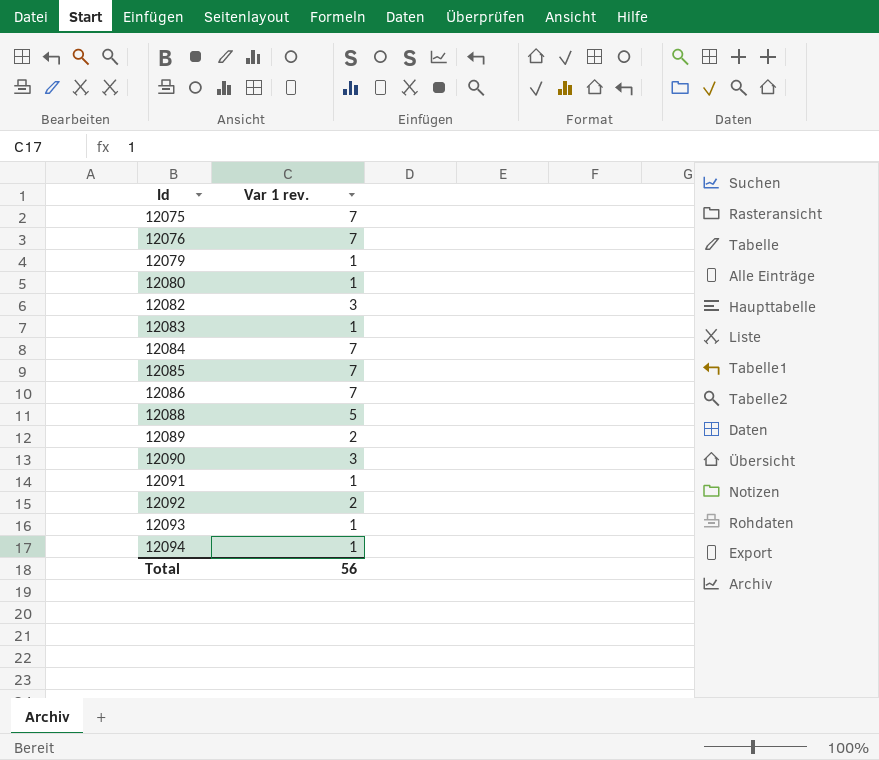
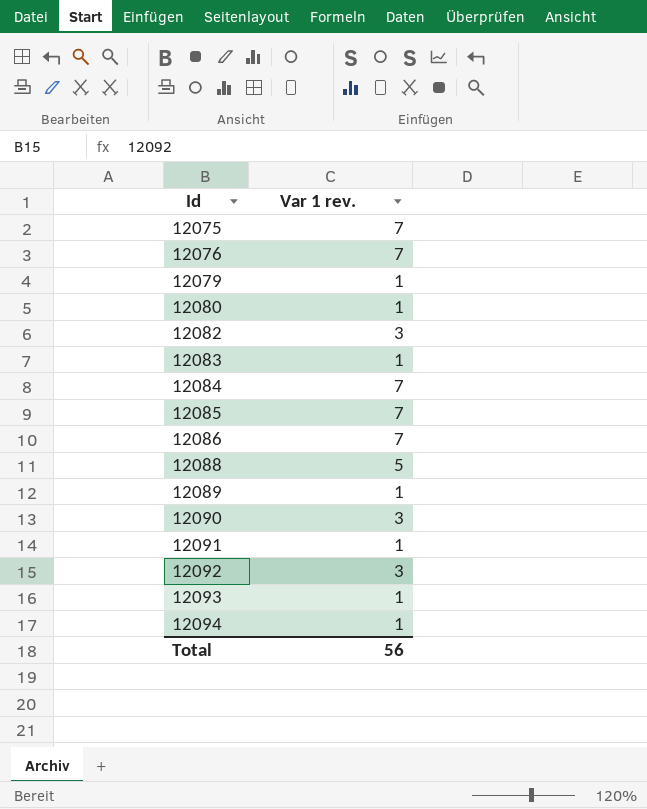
12089 | Var 1 rev.: 2 -> 1
12092 | Var 1 rev.: 2 -> 3

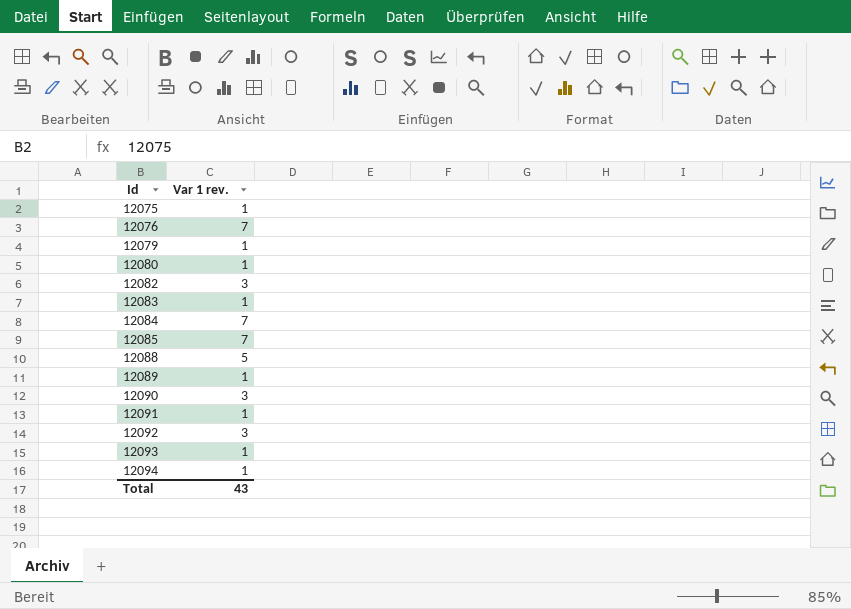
row 12086: 7 -> none
12075 | Var 1 rev.: 7 -> 1
Total | Var 1 rev.: 56 -> 43

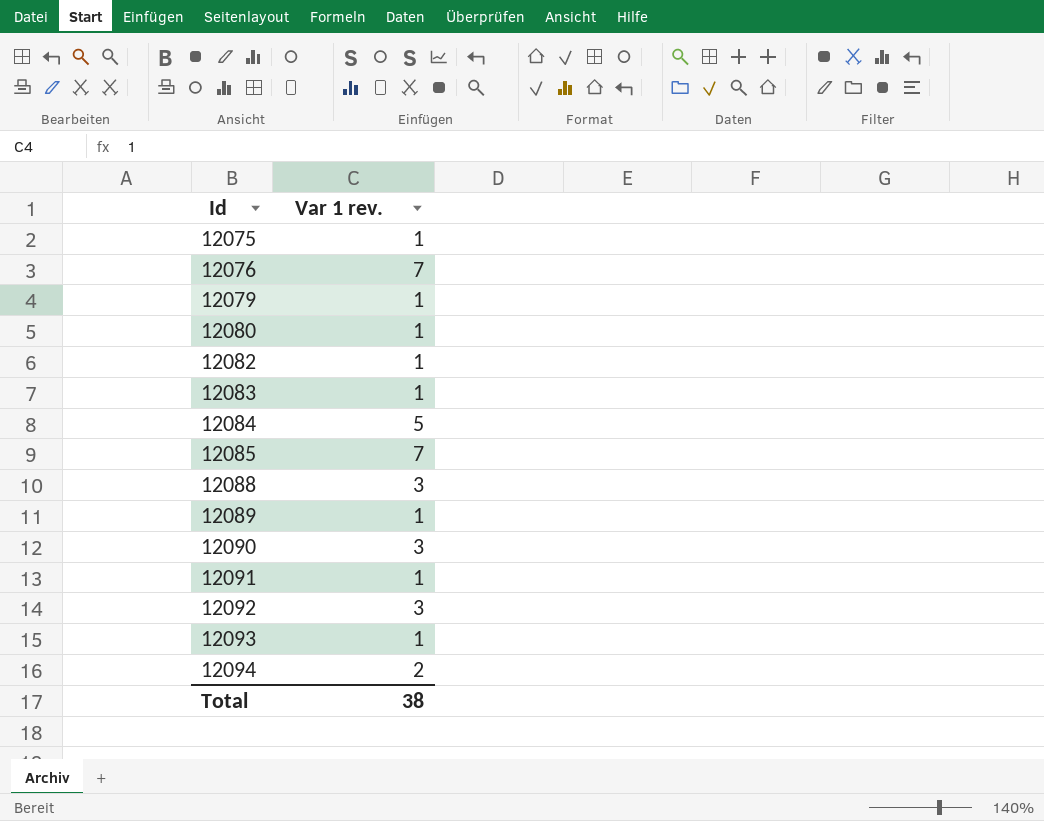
12082 | Var 1 rev.: 3 -> 1
12084 | Var 1 rev.: 7 -> 5
12088 | Var 1 rev.: 5 -> 3
12094 | Var 1 rev.: 1 -> 2
Total | Var 1 rev.: 43 -> 38

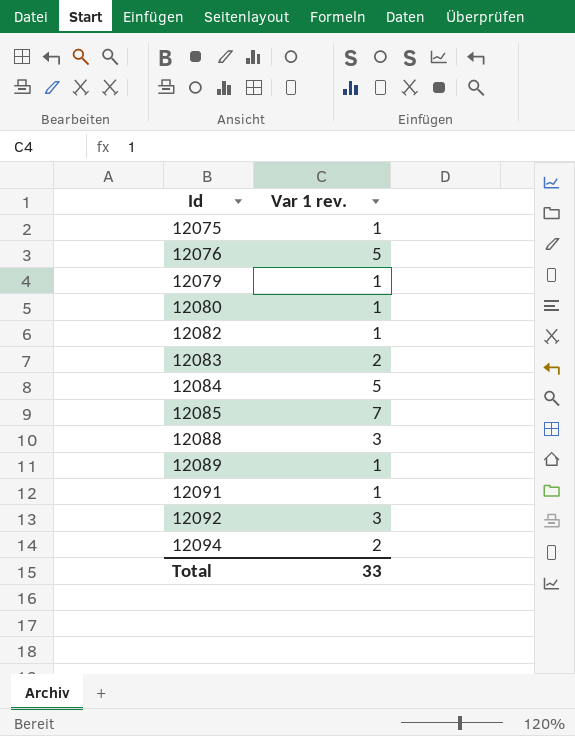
row 12090: 3 -> none
row 12093: 1 -> none
12076 | Var 1 rev.: 7 -> 5
12083 | Var 1 rev.: 1 -> 2
Total | Var 1 rev.: 38 -> 33

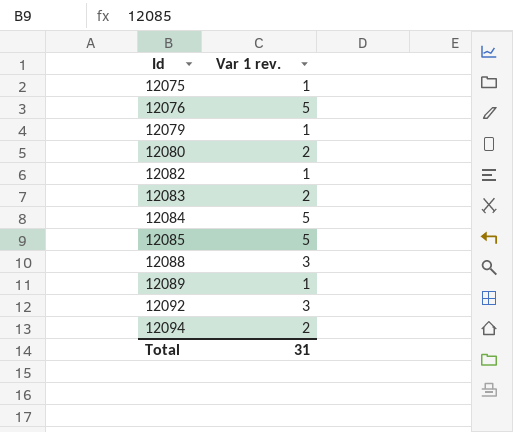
row 12091: 1 -> none
12080 | Var 1 rev.: 1 -> 2
12085 | Var 1 rev.: 7 -> 5
Total | Var 1 rev.: 33 -> 31

